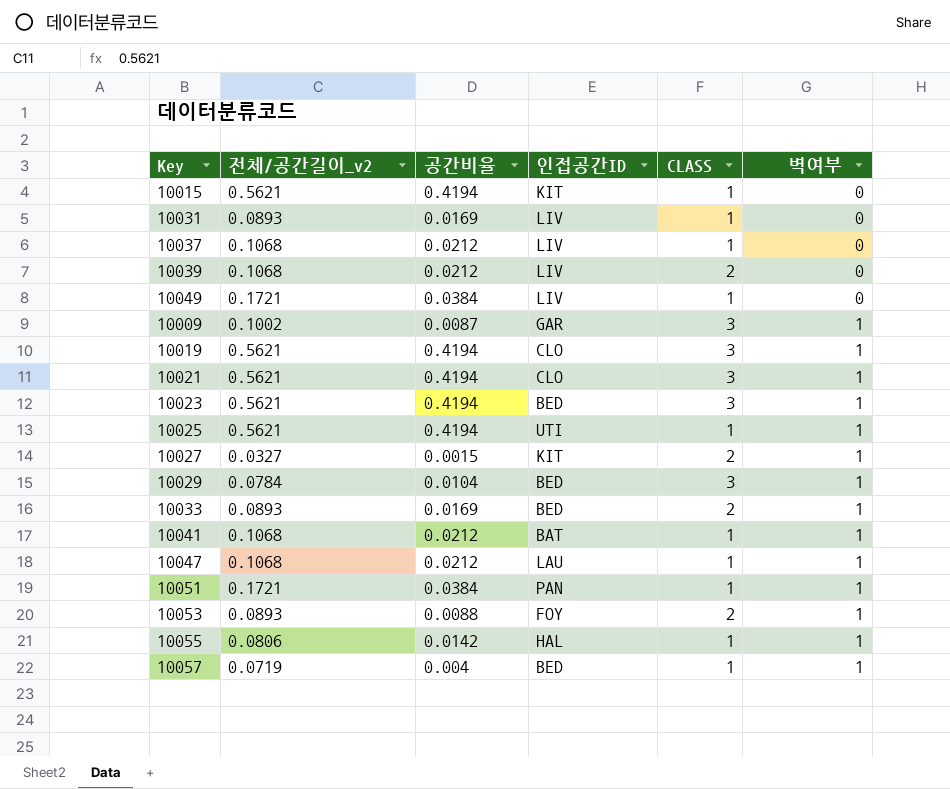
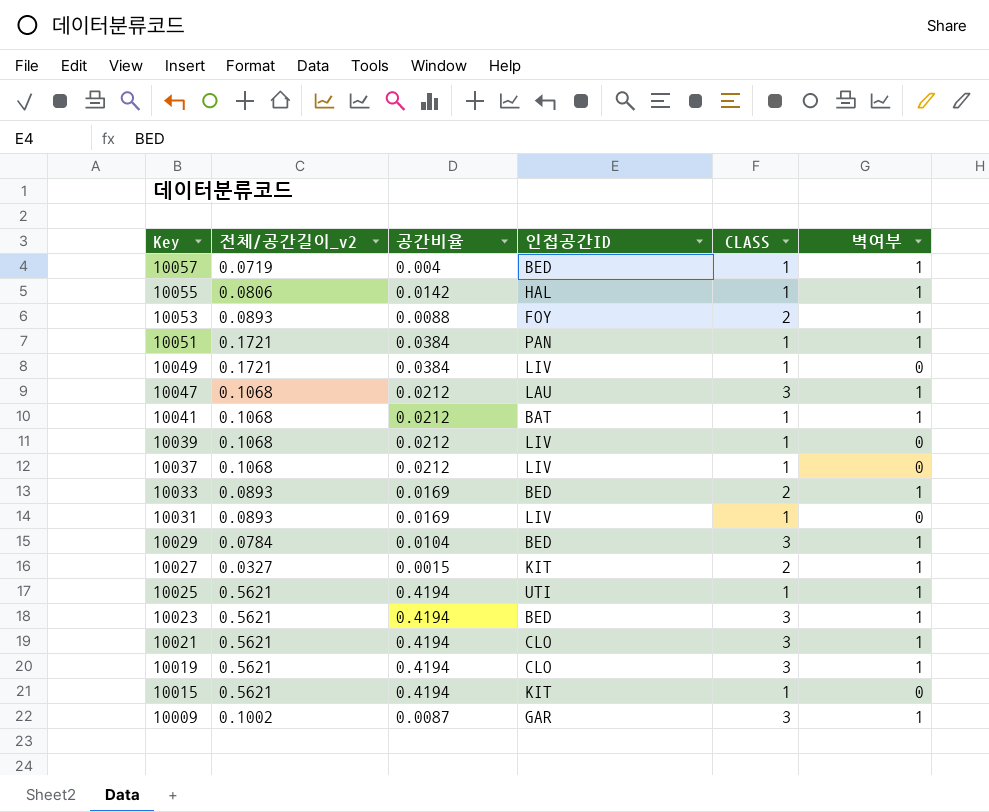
row order: 벽여부 ascending -> Key descending
10047 | CLASS: 1 -> 3
10039 | CLASS: 2 -> 1

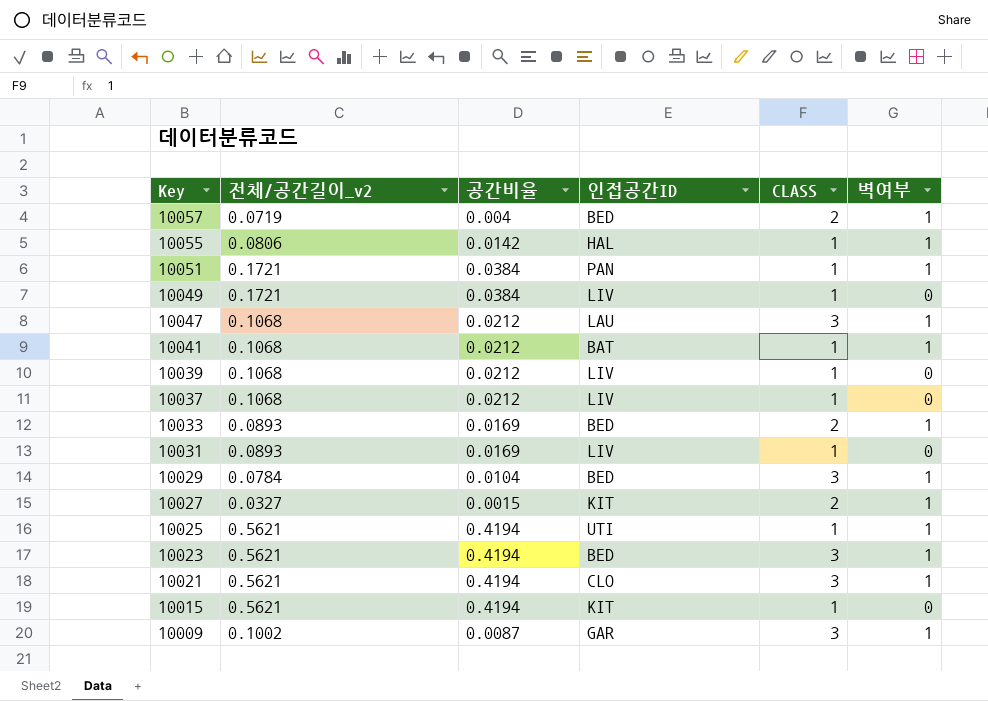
row 10053: 0.0893 | 0.0088 | FOY | 2 | 1 -> none
row 10019: 0.5621 | 0.4194 | CLO | 3 | 1 -> none
10057 | CLASS: 1 -> 2

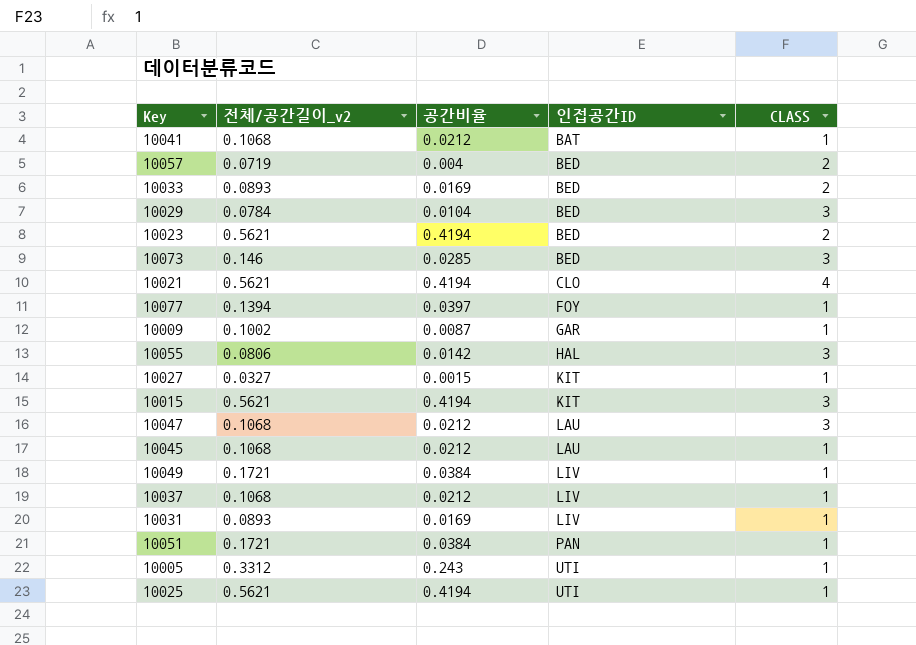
row order: Key descending -> 인접공간ID ascending
column 벽여부 | position: 6 -> none
row 10039: 0.1068 | 0.0212 | LIV | 1 | 0 -> none
10023 | CLASS: 3 -> 2
row 10073: none -> 0.146 | 0.0285 | BED | 3
10021 | CLASS: 3 -> 4
row 10077: none -> 0.1394 | 0.0397 | FOY | 1
10009 | CLASS: 3 -> 1
10055 | CLASS: 1 -> 3
10027 | CLASS: 2 -> 1
10015 | CLASS: 1 -> 3
row 10045: none -> 0.1068 | 0.0212 | LAU | 1
row 10005: none -> 0.3312 | 0.243 | UTI | 1

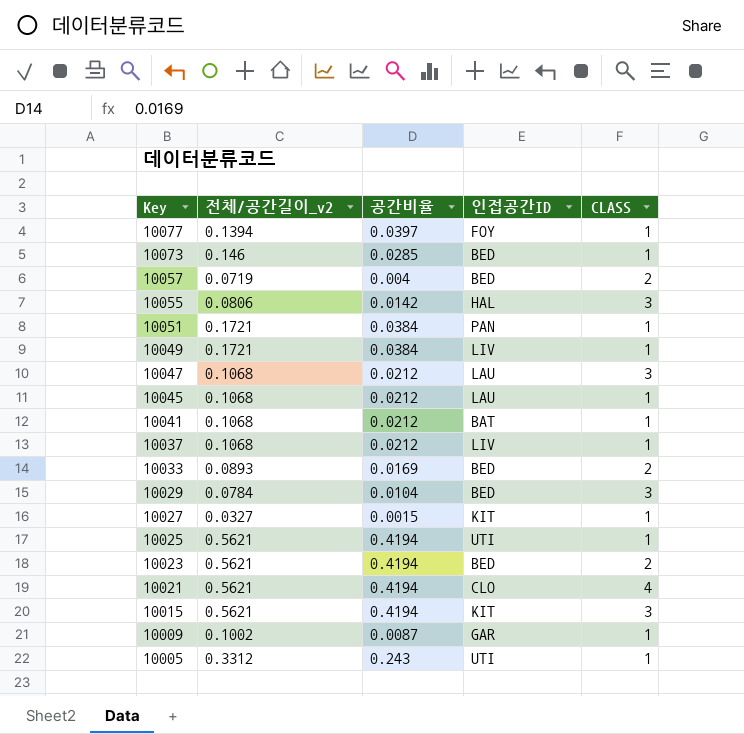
row order: 인접공간ID ascending -> Key descending
row 10031: 0.0893 | 0.0169 | LIV | 1 -> none
10073 | CLASS: 3 -> 1

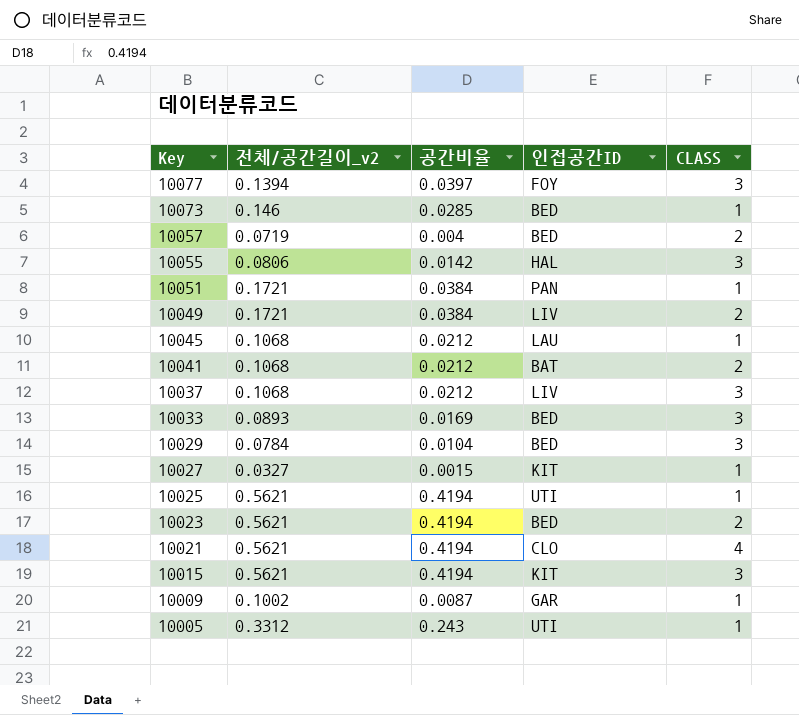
row 10047: 0.1068 | 0.0212 | LAU | 3 -> none
10077 | CLASS: 1 -> 3
10049 | CLASS: 1 -> 2
10041 | CLASS: 1 -> 2
10037 | CLASS: 1 -> 3
10033 | CLASS: 2 -> 3

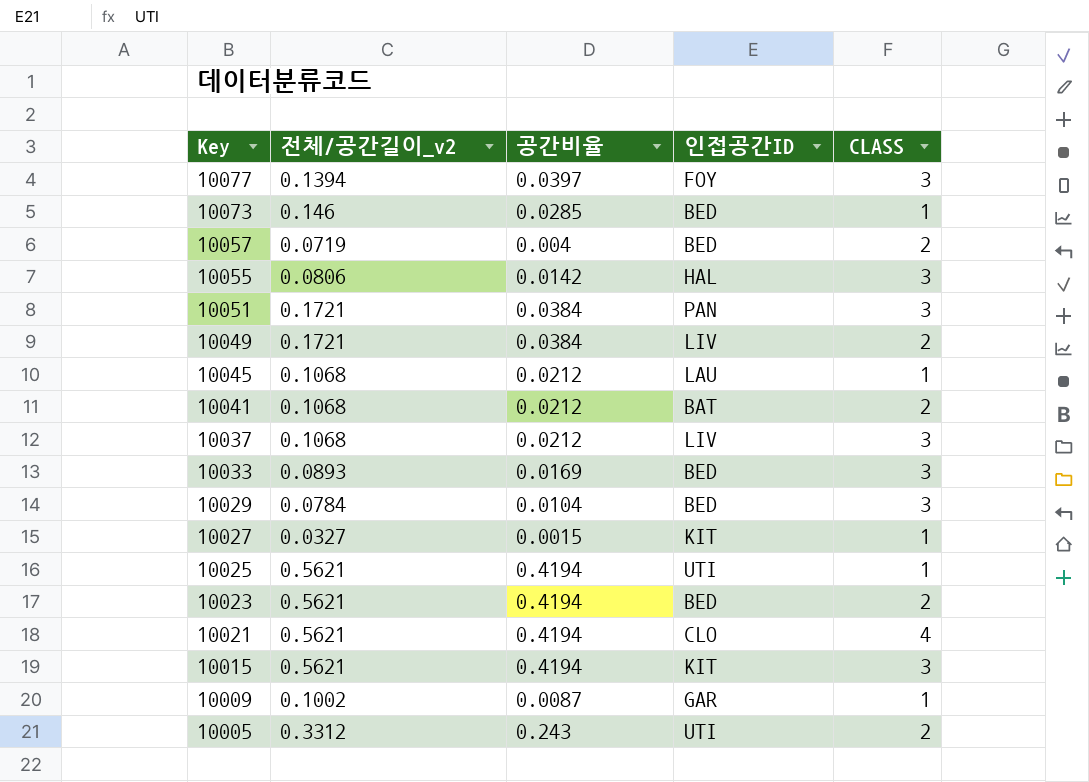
10051 | CLASS: 1 -> 3
10005 | CLASS: 1 -> 2

